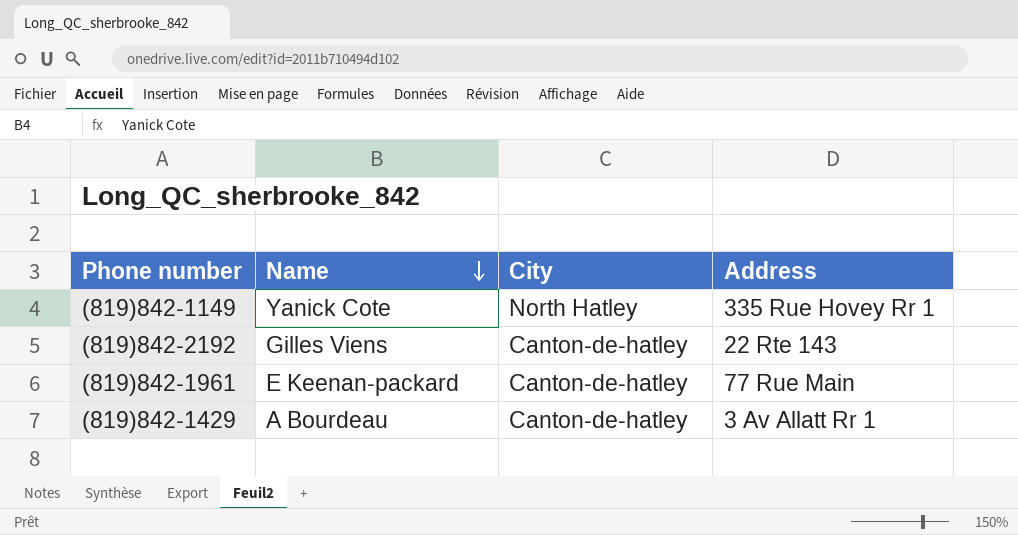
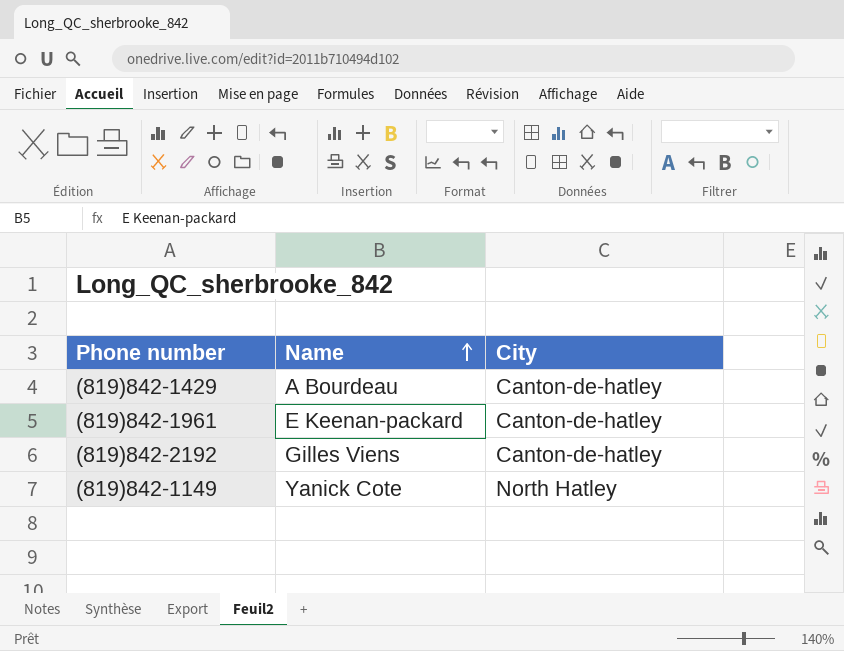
row order: Name descending -> Name ascending
column Address | position: 4 -> none

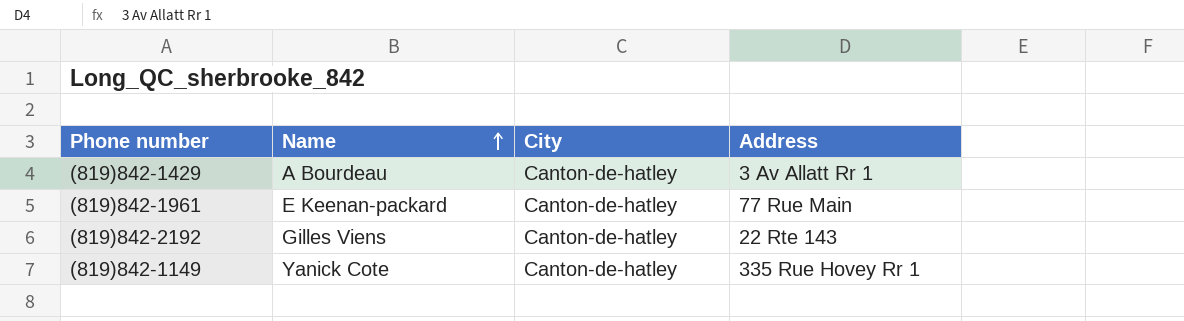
column Address | position: none -> 4
(819)842-1149 | City: North Hatley -> Canton-de-hatley

